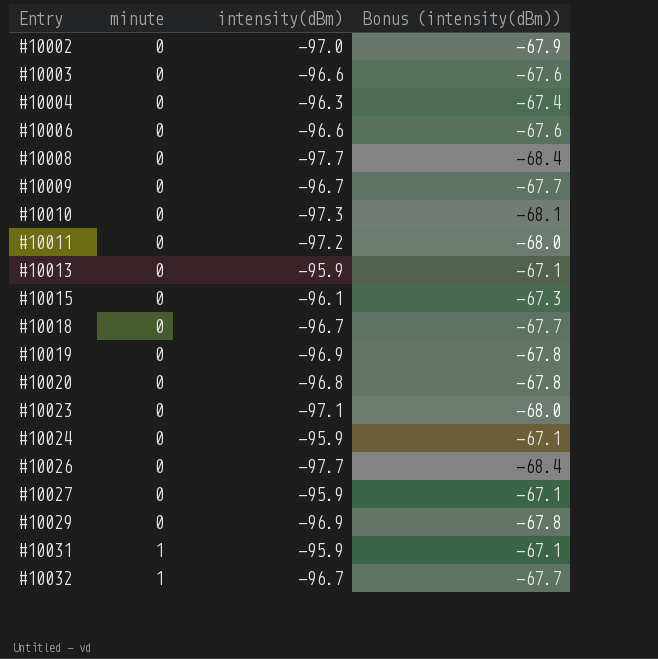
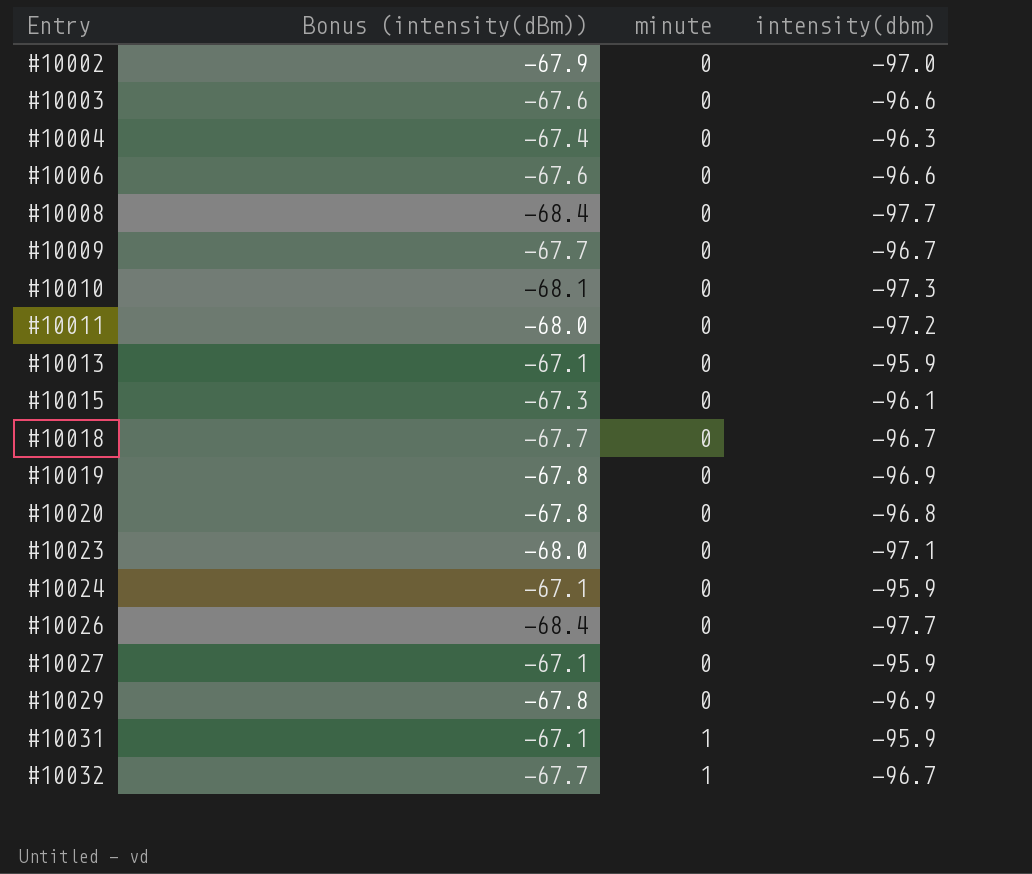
column Bonus (intensity(dBm)) | position: 4 -> 2
column name: intensity(dBm) -> intensity(dbm)

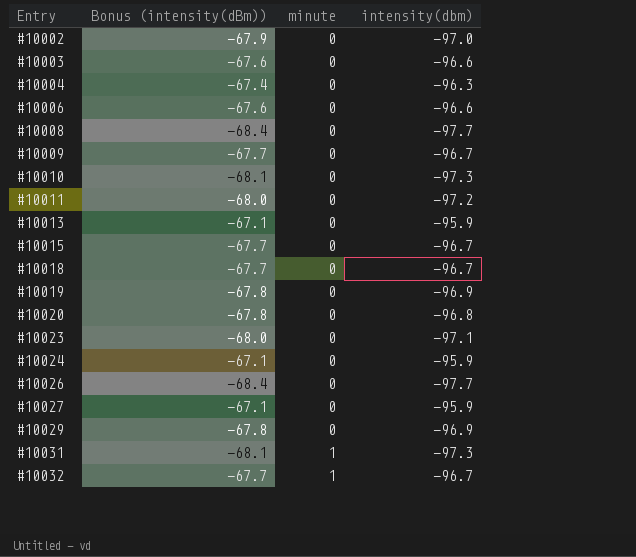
#10015 | Bonus (intensity(dBm)): -67.3 -> -67.7
#10015 | intensity(dbm): -96.1 -> -96.7
#10031 | Bonus (intensity(dBm)): -67.1 -> -68.1
#10031 | intensity(dbm): -95.9 -> -97.3

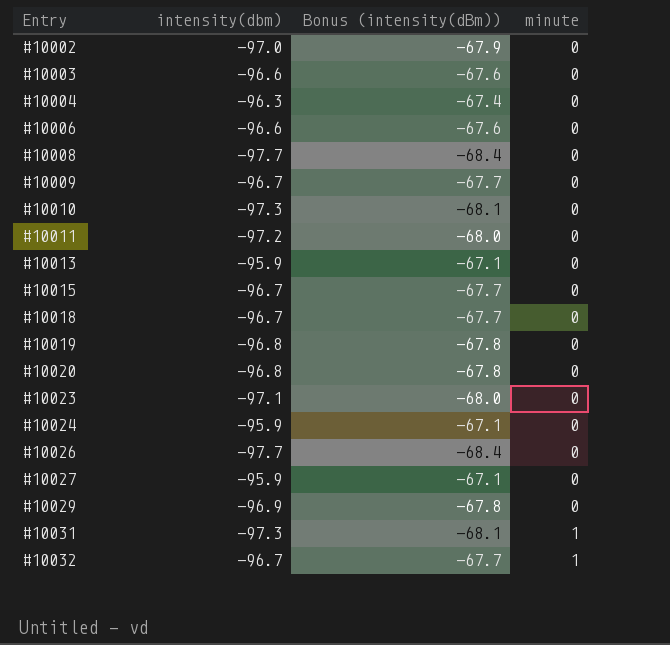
column intensity(dbm) | position: 4 -> 2
#10019 | intensity(dbm): -96.9 -> -96.8

